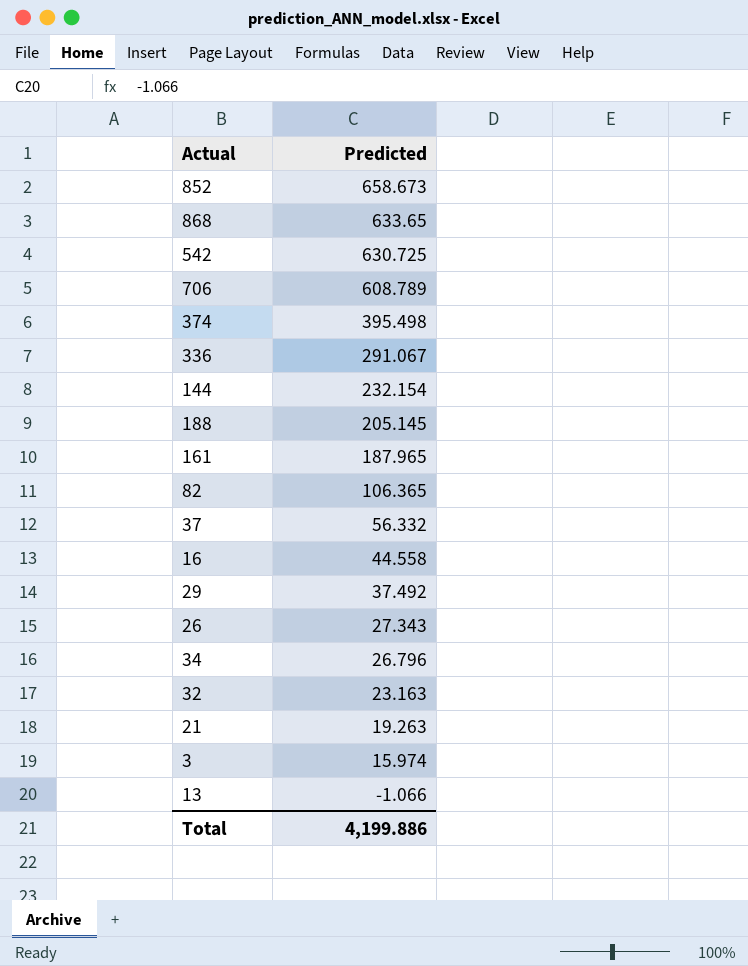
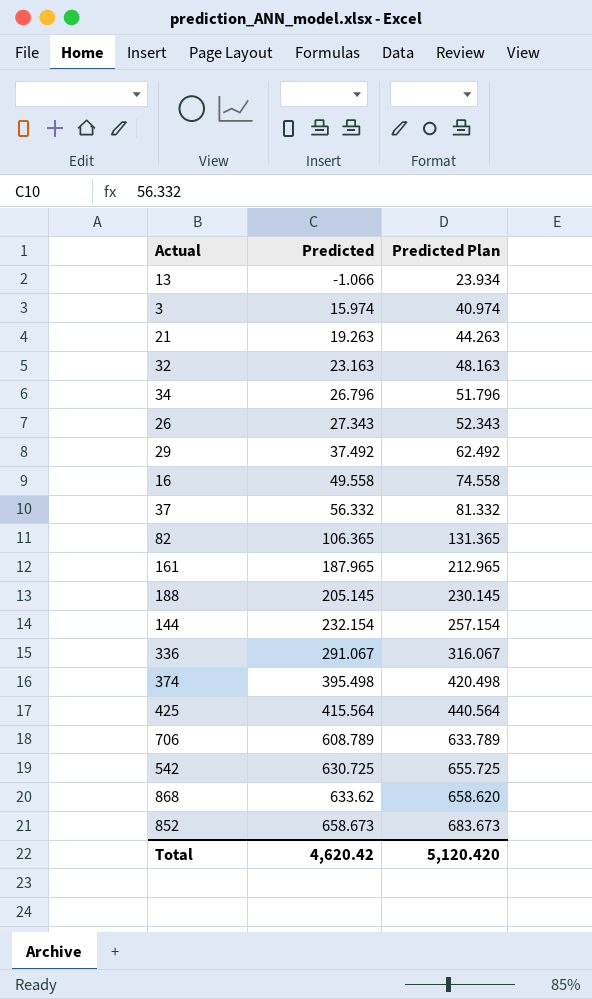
row order: Predicted descending -> Predicted ascending
column Predicted Plan | formula: none -> [Predicted] + 25
16 | Predicted: 44.558 -> 49.558
row 425: none -> 415.564 | 440.564
868 | Predicted: 633.65 -> 633.62
Total | Predicted: 4,199.886 -> 4,620.42

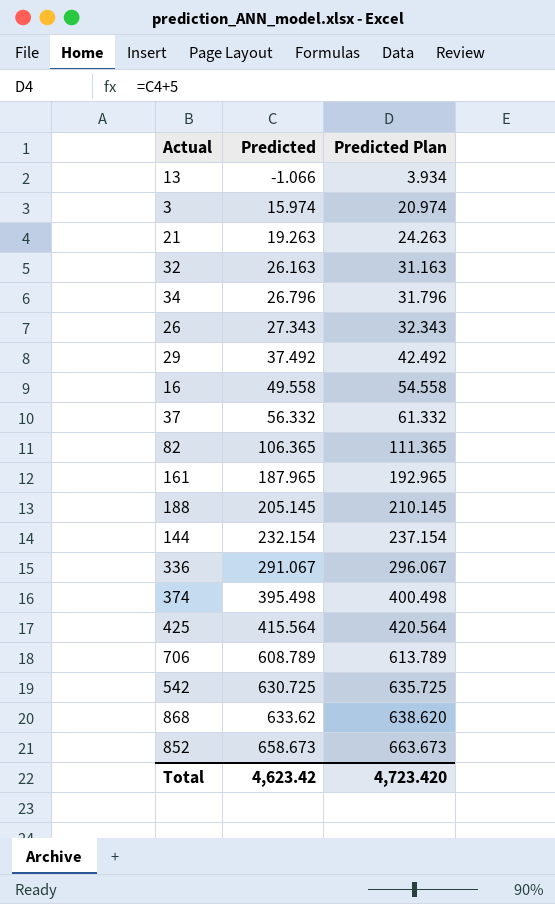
column Predicted Plan | formula: [Predicted] + 25 -> [Predicted] + 5
32 | Predicted: 23.163 -> 26.163
Total | Predicted: 4,620.42 -> 4,623.42
Total | Predicted Plan: 5,120.420 -> 4,723.420

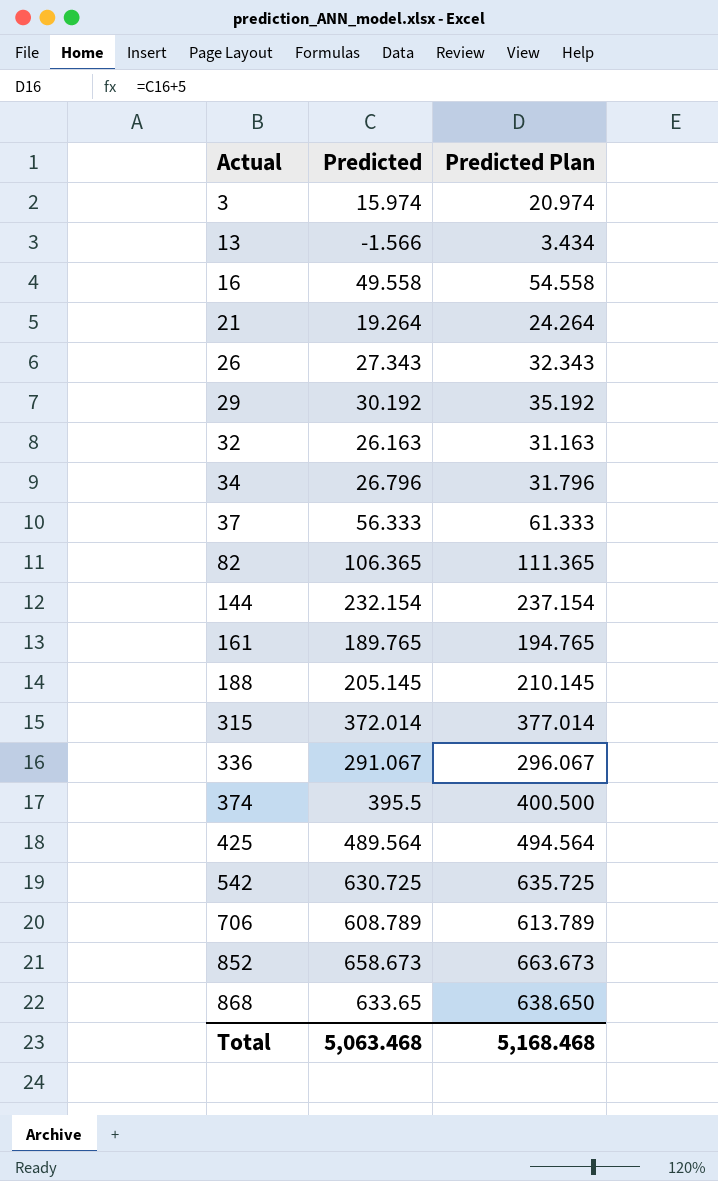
row order: Predicted ascending -> Actual ascending
13 | Predicted: -1.066 -> -1.566
13 | Predicted Plan: 3.934 -> 3.434
21 | Predicted: 19.263 -> 19.264
21 | Predicted Plan: 24.263 -> 24.264
29 | Predicted: 37.492 -> 30.192
29 | Predicted Plan: 42.492 -> 35.192
37 | Predicted: 56.332 -> 56.333
37 | Predicted Plan: 61.332 -> 61.333
161 | Predicted: 187.965 -> 189.765
161 | Predicted Plan: 192.965 -> 194.765
row 315: none -> 372.014 | 377.014
374 | Predicted: 395.498 -> 395.5
374 | Predicted Plan: 400.498 -> 400.500
425 | Predicted: 415.564 -> 489.564
425 | Predicted Plan: 420.564 -> 494.564
868 | Predicted: 633.62 -> 633.65
868 | Predicted Plan: 638.620 -> 638.650
Total | Predicted: 4,623.42 -> 5,063.468
Total | Predicted Plan: 4,723.420 -> 5,168.468

